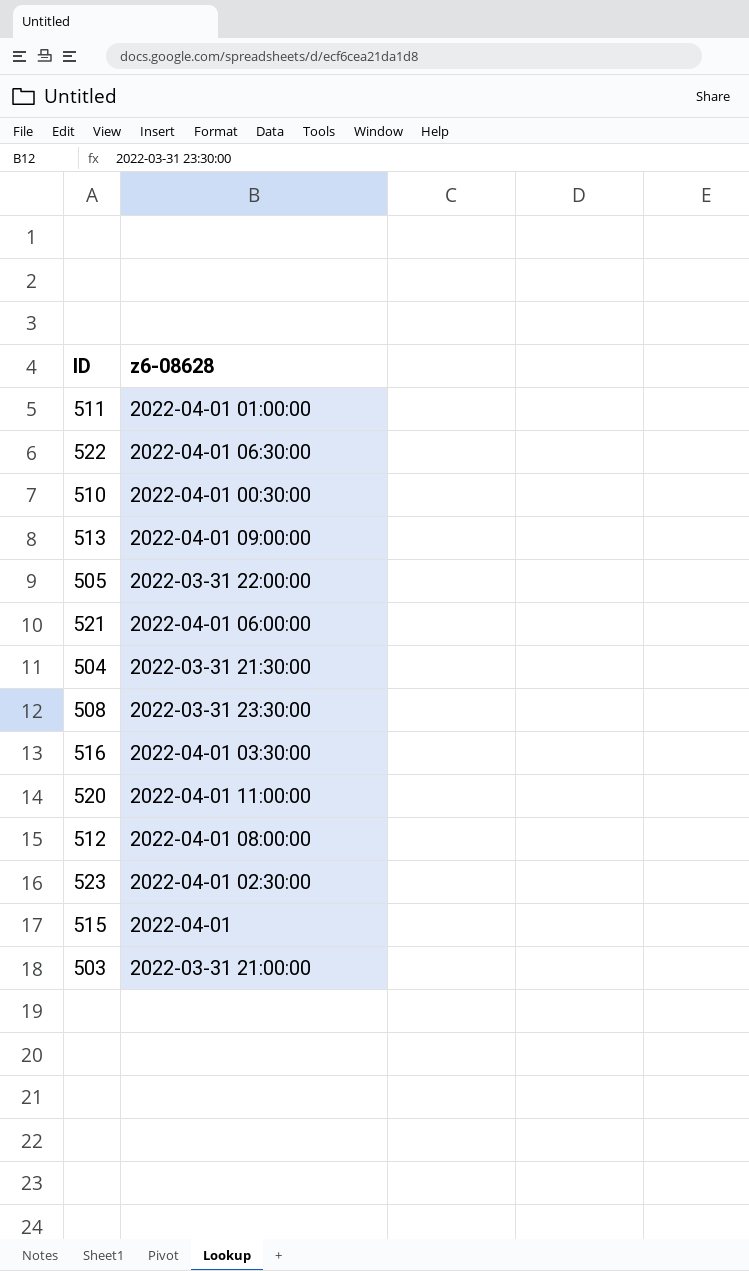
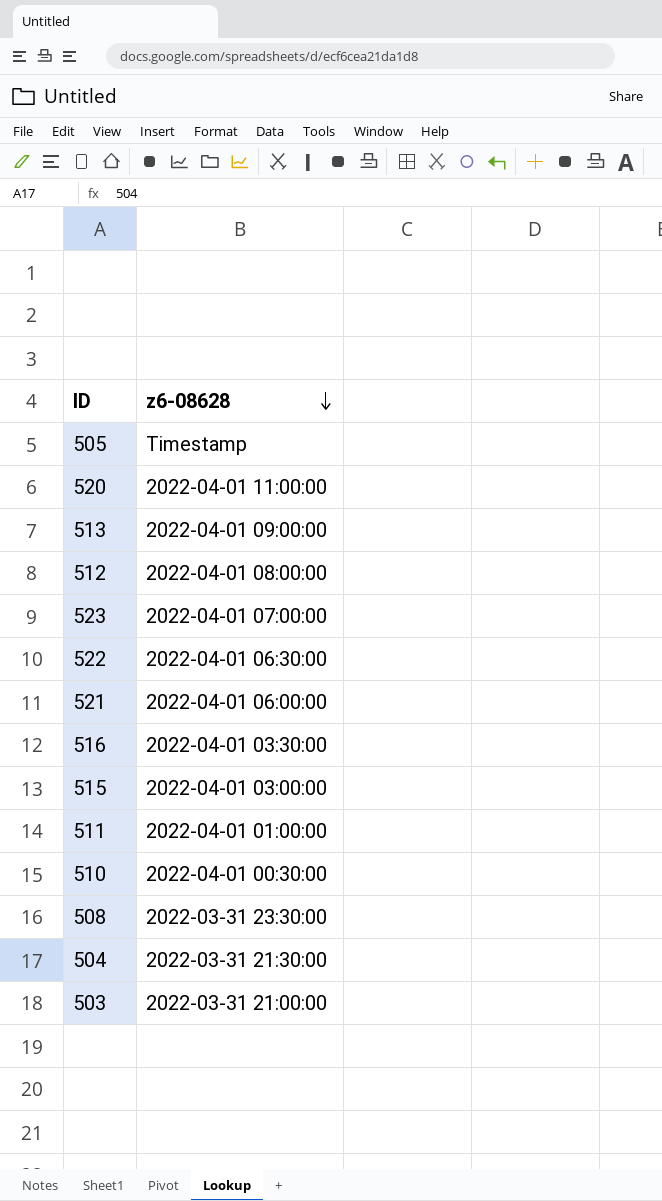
row order: none -> z6-08628 descending
505 | z6-08628: 2022-03-31 22:00:00 -> Timestamp
523 | z6-08628: 2022-04-01 02:30:00 -> 2022-04-01 07:00:00
515 | z6-08628: 2022-04-01 -> 2022-04-01 03:00:00

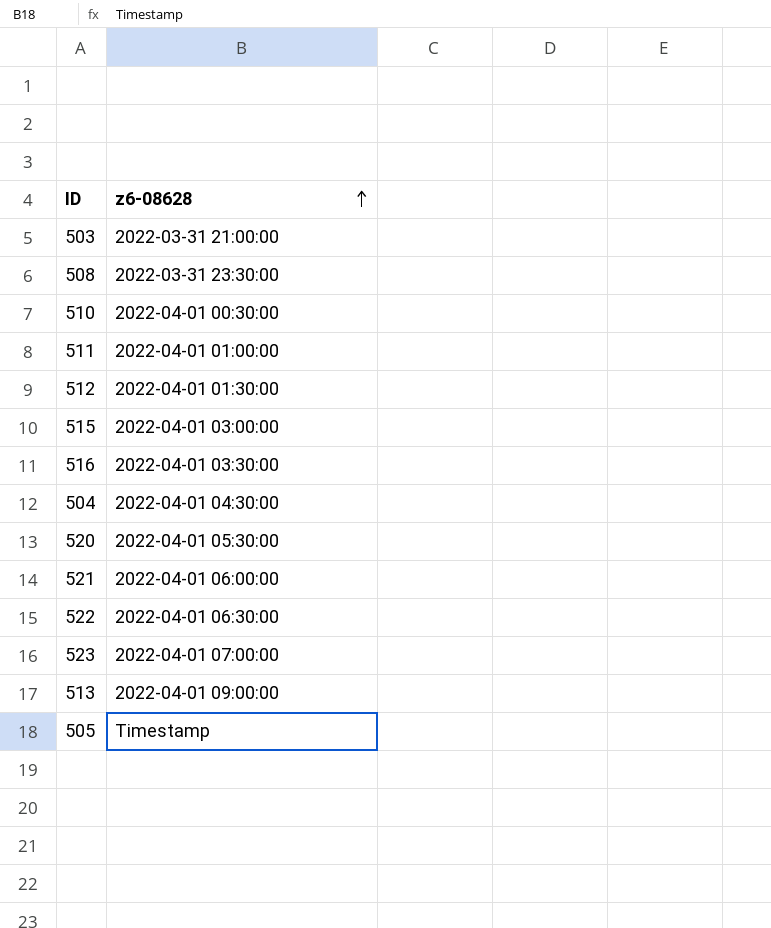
row order: z6-08628 descending -> z6-08628 ascending
512 | z6-08628: 2022-04-01 08:00:00 -> 2022-04-01 01:30:00
504 | z6-08628: 2022-03-31 21:30:00 -> 2022-04-01 04:30:00
520 | z6-08628: 2022-04-01 11:00:00 -> 2022-04-01 05:30:00

